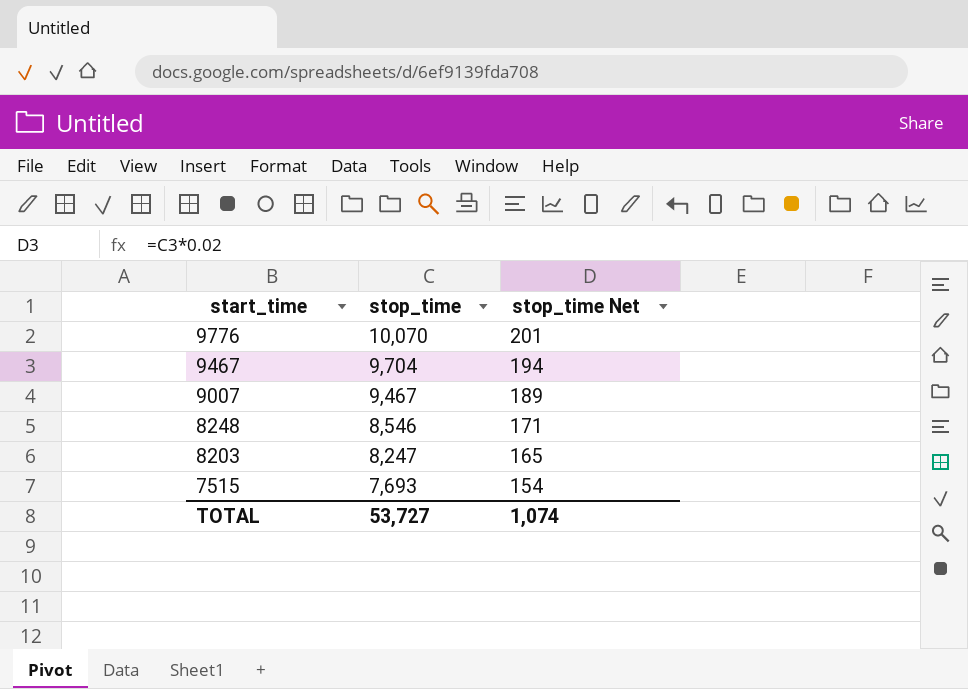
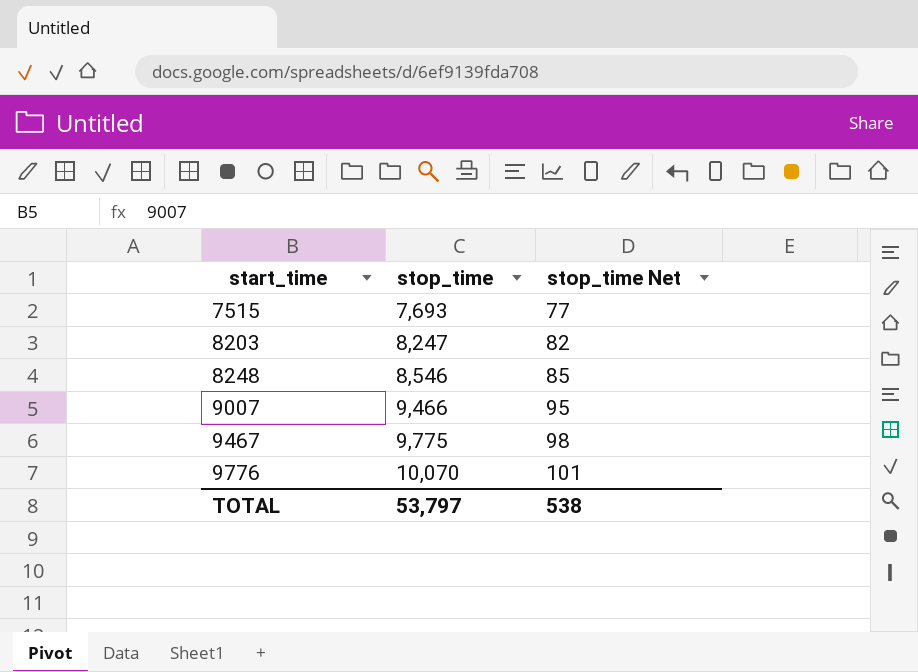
row order: start_time descending -> start_time ascending
column stop_time Net | formula: [stop_time] * 0.02 -> [stop_time] * 0.01
9007 | stop_time: 9,467 -> 9,466
9467 | stop_time: 9,704 -> 9,775
TOTAL | stop_time: 53,727 -> 53,797
TOTAL | stop_time Net: 1,074 -> 538

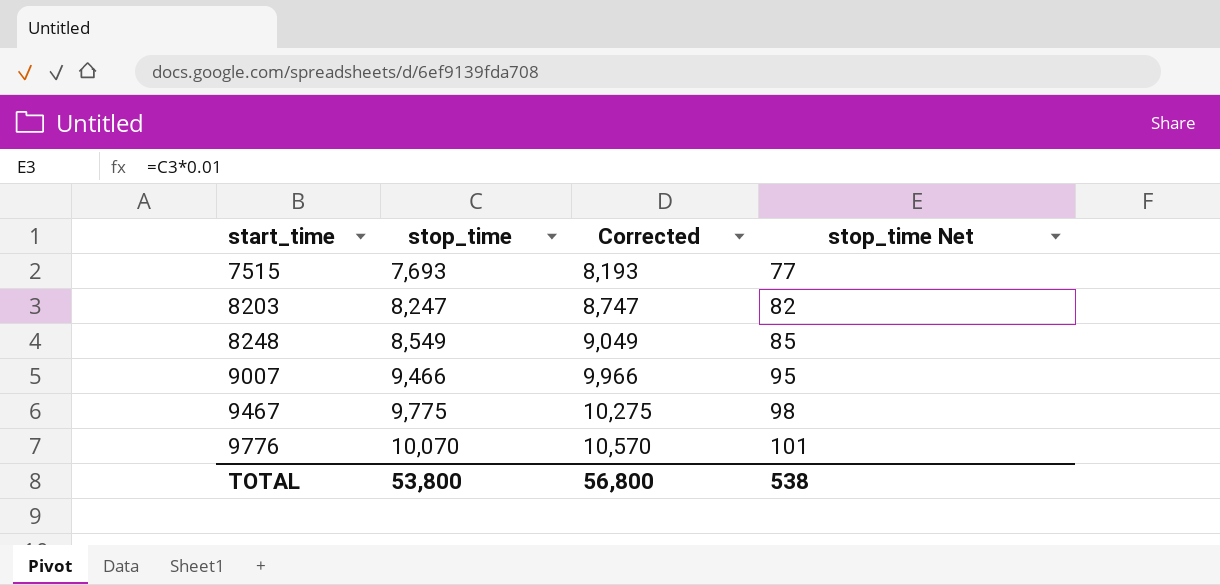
column Corrected | formula: none -> [stop_time] + 500
8248 | stop_time: 8,546 -> 8,549
TOTAL | stop_time: 53,797 -> 53,800

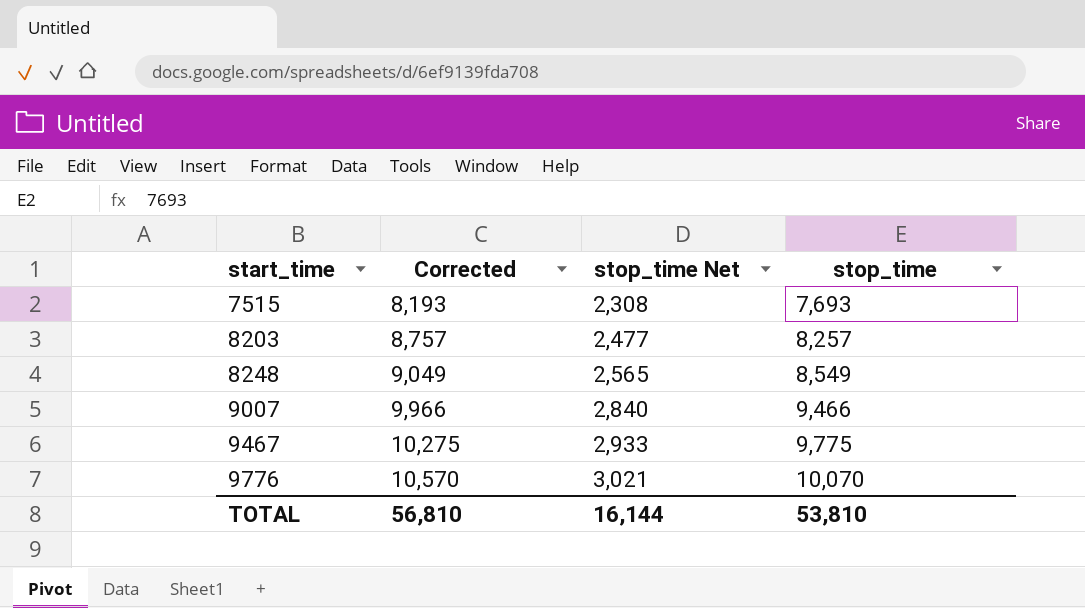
column stop_time Net | formula: [stop_time] * 0.01 -> [stop_time] * 0.3
column stop_time | position: 2 -> 4
8203 | Corrected: 8,747 -> 8,757
8203 | stop_time: 8,247 -> 8,257
TOTAL | Corrected: 56,800 -> 56,810
TOTAL | stop_time Net: 538 -> 16,144
TOTAL | stop_time: 53,800 -> 53,810

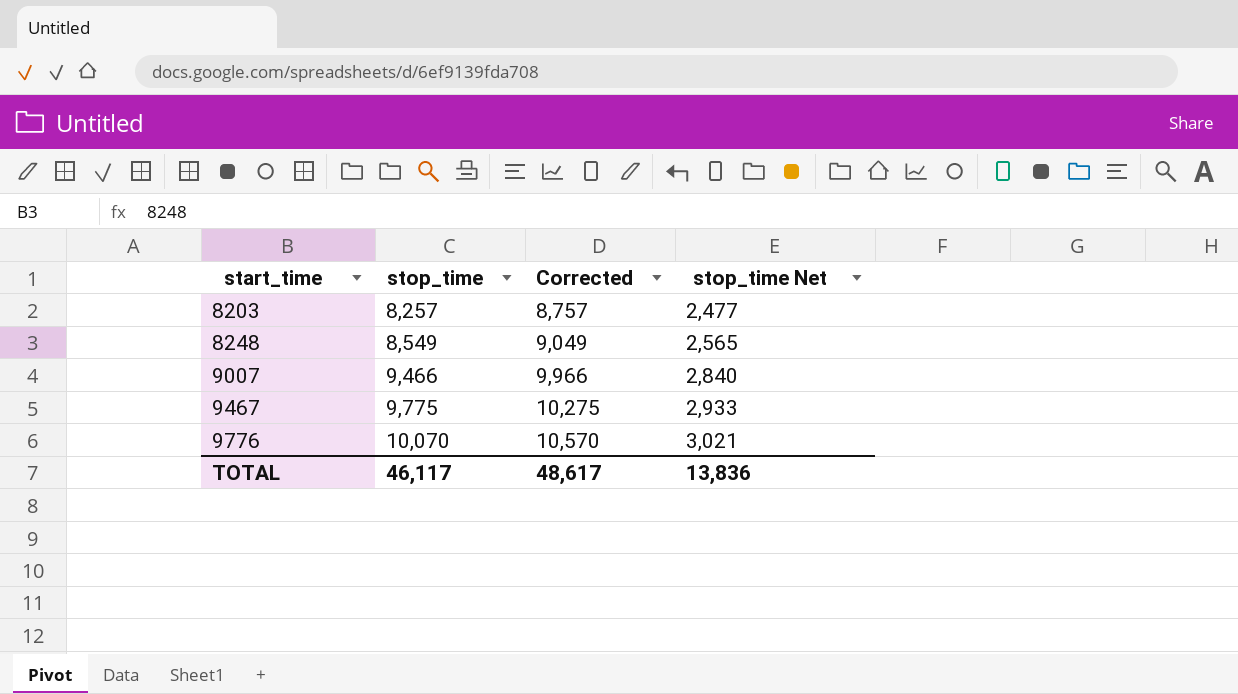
column stop_time | position: 4 -> 2
row 7515: 8,193 | 2,308 | 7,693 -> none
TOTAL | stop_time: 53,810 -> 46,117
TOTAL | Corrected: 56,810 -> 48,617
TOTAL | stop_time Net: 16,144 -> 13,836

